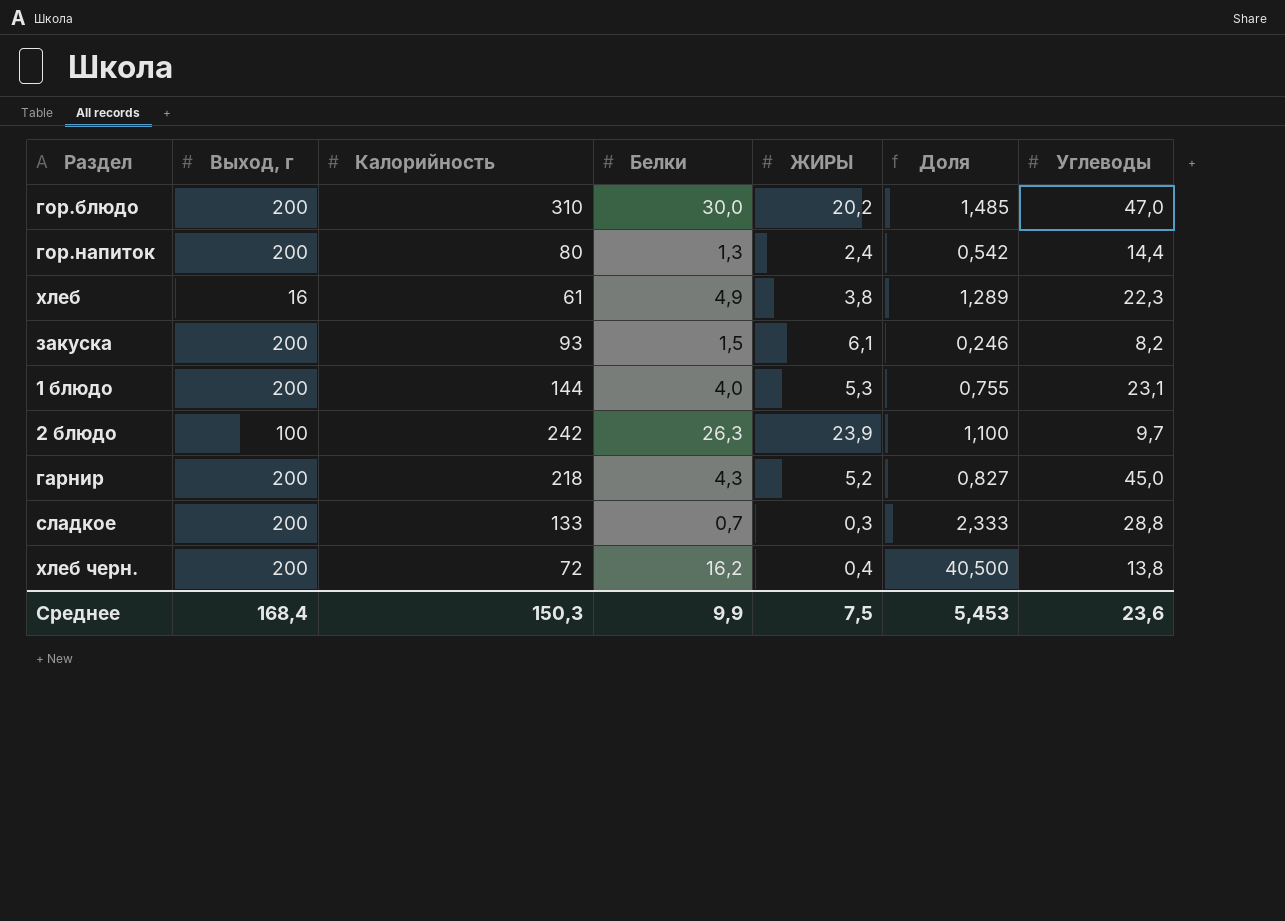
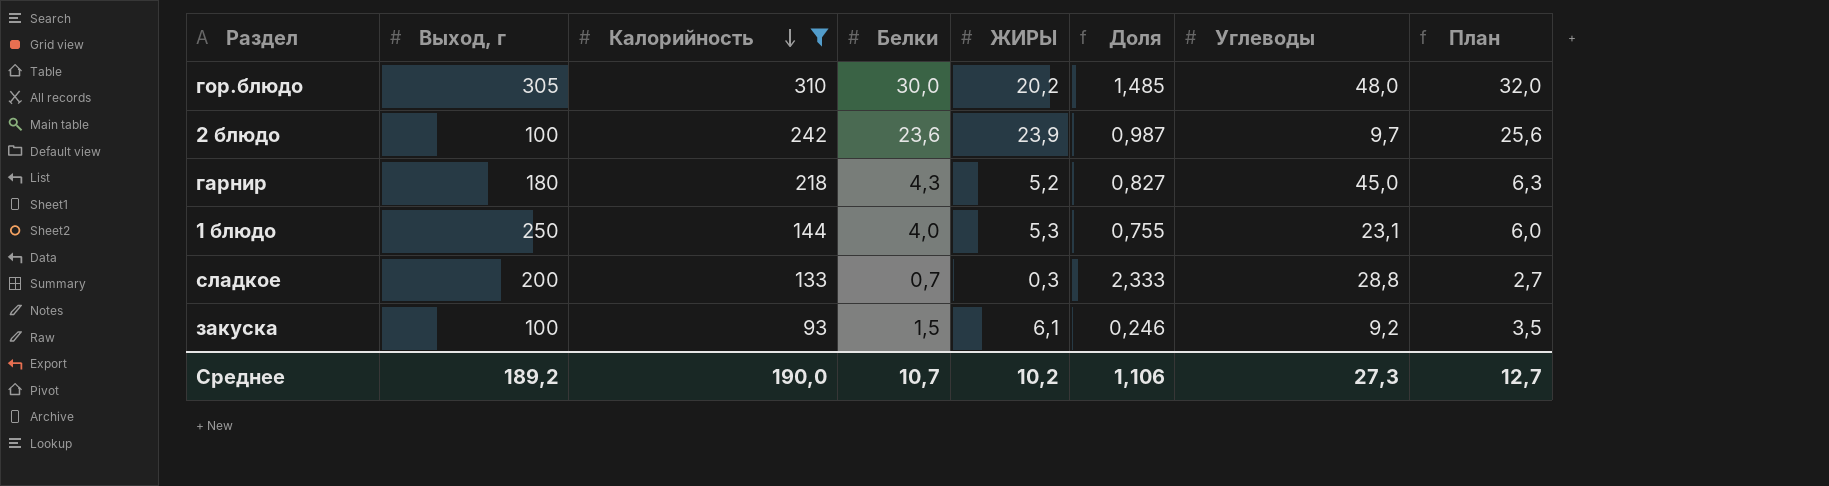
filter: none -> Калорийность >= 93
row order: none -> Калорийность descending
column План | formula: none -> [Белки] + 2
гор.блюдо | Выход, г: 200 -> 305
гор.блюдо | Углеводы: 47,0 -> 48,0
2 блюдо | Белки: 26,3 -> 23,6
2 блюдо | Доля: 1,100 -> 0,987
гарнир | Выход, г: 200 -> 180
1 блюдо | Выход, г: 200 -> 250
закуска | Выход, г: 200 -> 100
закуска | Углеводы: 8,2 -> 9,2
Среднее | Выход, г: 168,4 -> 189,2
Среднее | Калорийность: 150,3 -> 190,0
Среднее | Белки: 9,9 -> 10,7
Среднее | ЖИРЫ: 7,5 -> 10,2
Среднее | Доля: 5,453 -> 1,106
Среднее | Углеводы: 23,6 -> 27,3

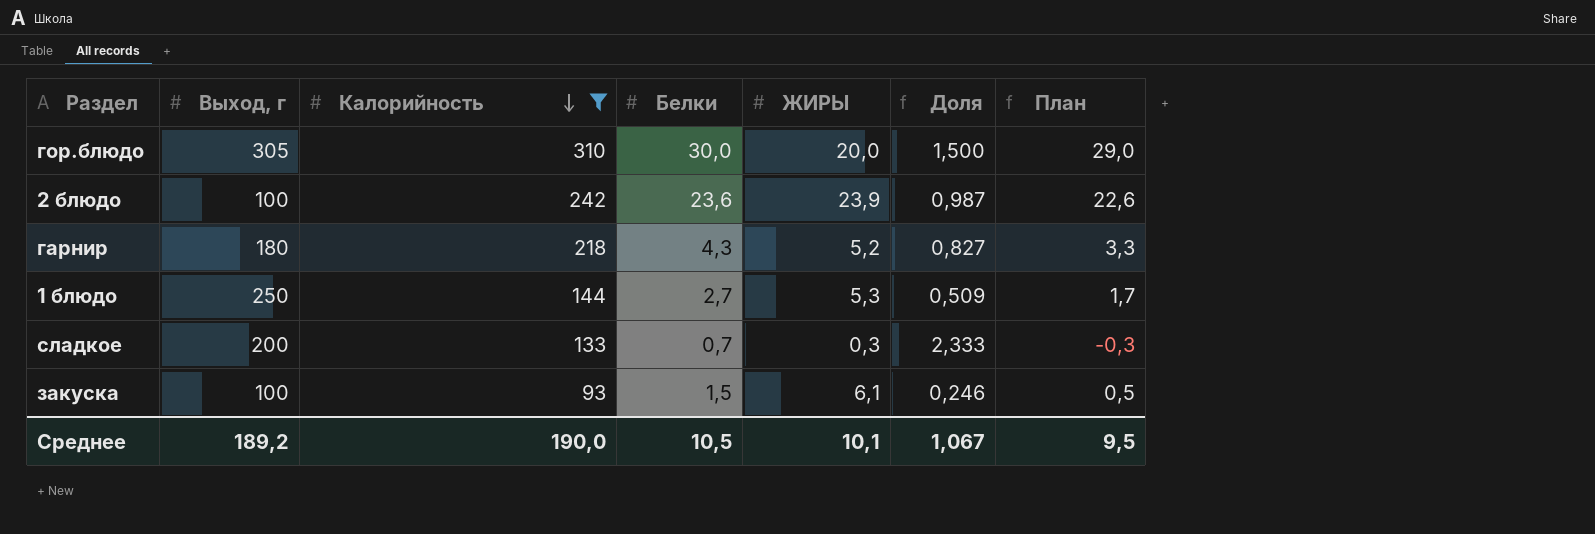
column Углеводы | position: 7 -> none
column План | formula: [Белки] + 2 -> [Белки] - 1
гор.блюдо | ЖИРЫ: 20,2 -> 20,0
гор.блюдо | Доля: 1,485 -> 1,500
1 блюдо | Белки: 4,0 -> 2,7
1 блюдо | Доля: 0,755 -> 0,509
Среднее | Белки: 10,7 -> 10,5
Среднее | ЖИРЫ: 10,2 -> 10,1
Среднее | Доля: 1,106 -> 1,067
Среднее | План: 12,7 -> 9,5

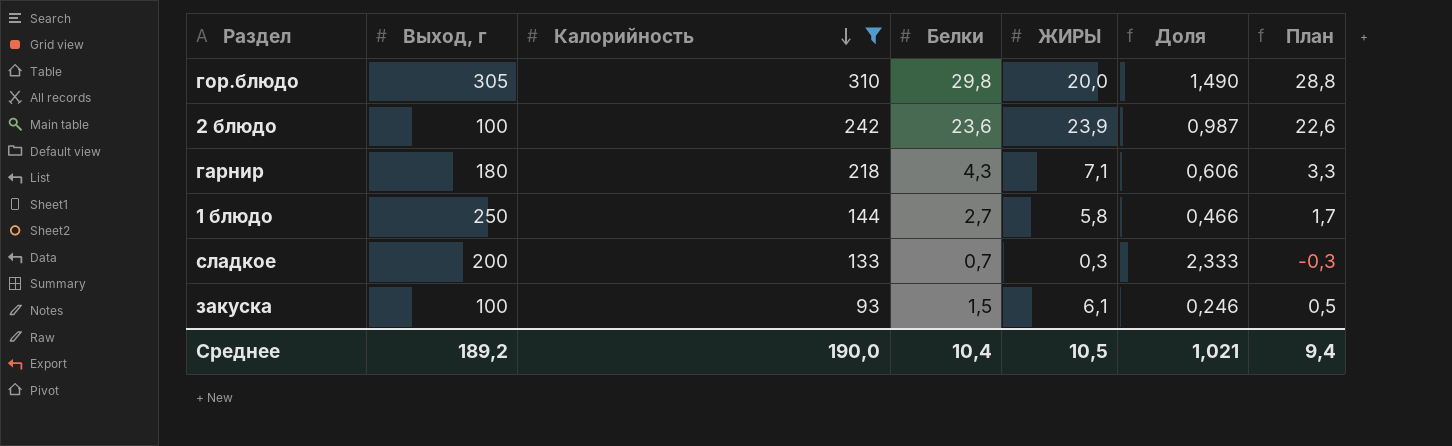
гор.блюдо | Белки: 30,0 -> 29,8
гор.блюдо | Доля: 1,500 -> 1,490
гор.блюдо | План: 29,0 -> 28,8
гарнир | ЖИРЫ: 5,2 -> 7,1
гарнир | Доля: 0,827 -> 0,606
1 блюдо | ЖИРЫ: 5,3 -> 5,8
1 блюдо | Доля: 0,509 -> 0,466
Среднее | Белки: 10,5 -> 10,4
Среднее | ЖИРЫ: 10,1 -> 10,5
Среднее | Доля: 1,067 -> 1,021
Среднее | План: 9,5 -> 9,4

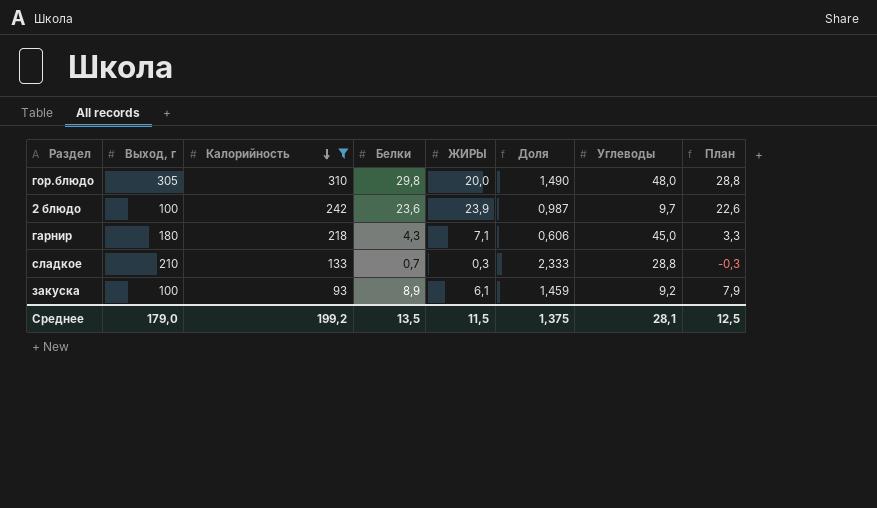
column Углеводы | position: none -> 7
row 1 блюдо: 250 | 144 | 2,7 | 5,8 | 0,466 | 1,7 -> none
сладкое | Выход, г: 200 -> 210
закуска | Белки: 1,5 -> 8,9
закуска | Доля: 0,246 -> 1,459
закуска | План: 0,5 -> 7,9
Среднее | Выход, г: 189,2 -> 179,0
Среднее | Калорийность: 190,0 -> 199,2
Среднее | Белки: 10,4 -> 13,5
Среднее | ЖИРЫ: 10,5 -> 11,5
Среднее | Доля: 1,021 -> 1,375
Среднее | План: 9,4 -> 12,5

